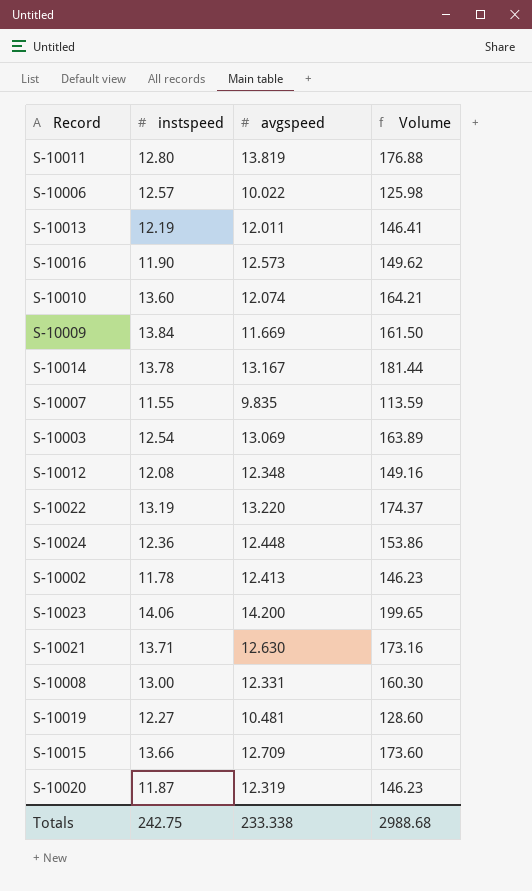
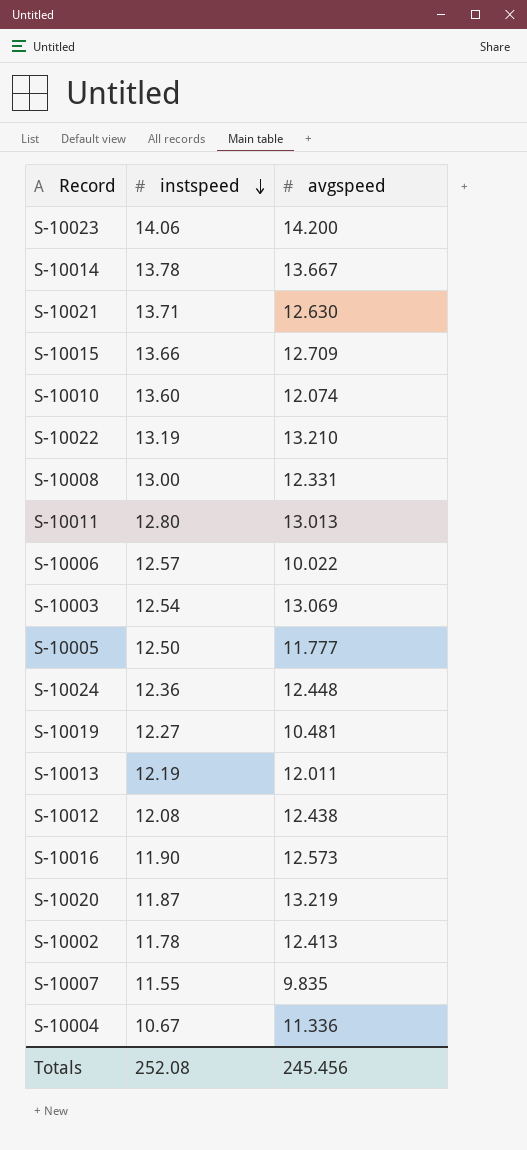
row order: none -> instspeed descending
column Volume | formula: [instspeed] * [avgspeed] -> none
row S-10009: 13.84 | 11.669 | 161.50 -> none
S-10014 | avgspeed: 13.167 -> 13.667
S-10022 | avgspeed: 13.220 -> 13.210
S-10011 | avgspeed: 13.819 -> 13.013
row S-10005: none -> 12.50 | 11.777
S-10012 | avgspeed: 12.348 -> 12.438
S-10020 | avgspeed: 12.319 -> 13.219
row S-10004: none -> 10.67 | 11.336
Totals | instspeed: 242.75 -> 252.08
Totals | avgspeed: 233.338 -> 245.456

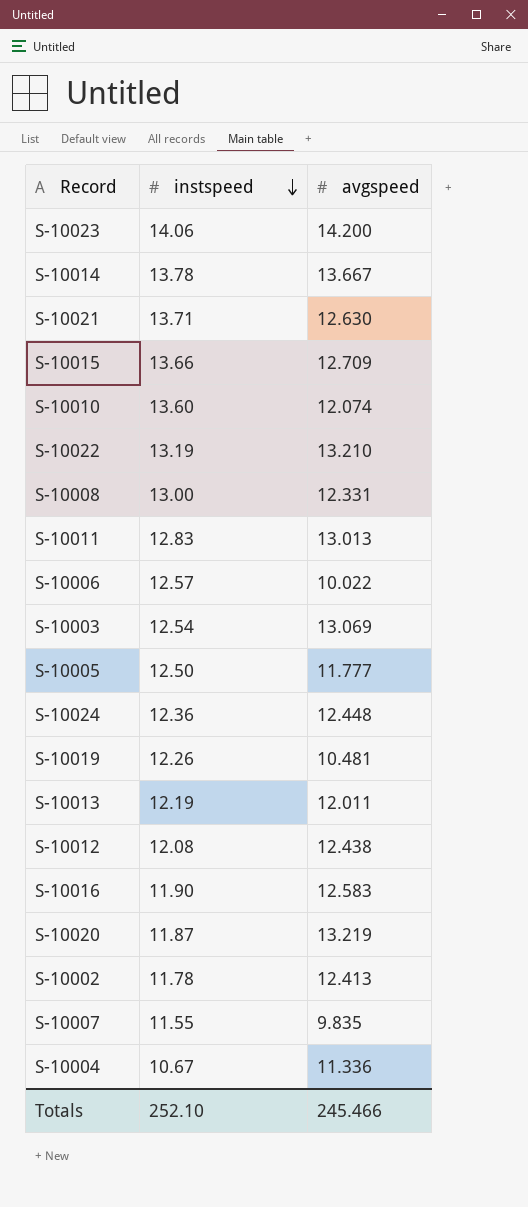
S-10011 | instspeed: 12.80 -> 12.83
S-10019 | instspeed: 12.27 -> 12.26
S-10016 | avgspeed: 12.573 -> 12.583
Totals | instspeed: 252.08 -> 252.10
Totals | avgspeed: 245.456 -> 245.466

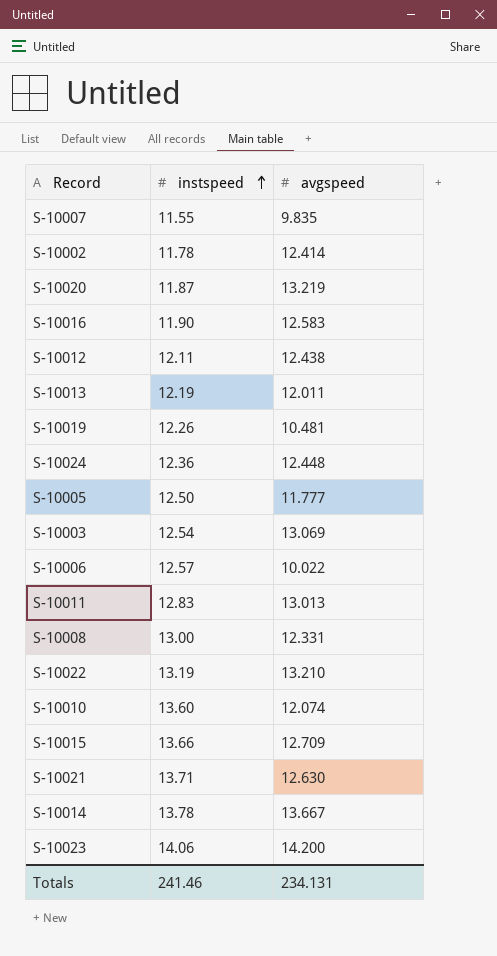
row order: instspeed descending -> instspeed ascending
row S-10004: 10.67 | 11.336 -> none
S-10002 | avgspeed: 12.413 -> 12.414
S-10012 | instspeed: 12.08 -> 12.11
Totals | instspeed: 252.10 -> 241.46
Totals | avgspeed: 245.466 -> 234.131

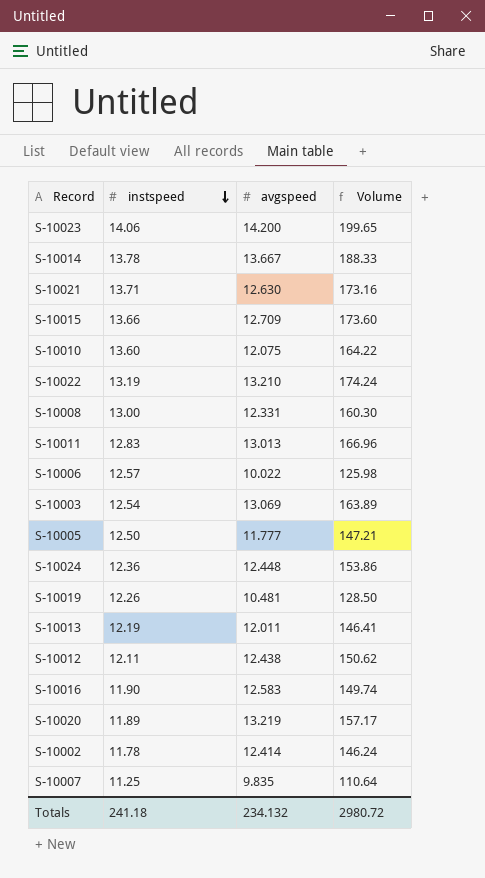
row order: instspeed ascending -> instspeed descending
column Volume | formula: none -> [instspeed] * [avgspeed]
S-10010 | avgspeed: 12.074 -> 12.075
S-10020 | instspeed: 11.87 -> 11.89
S-10007 | instspeed: 11.55 -> 11.25
Totals | instspeed: 241.46 -> 241.18
Totals | avgspeed: 234.131 -> 234.132

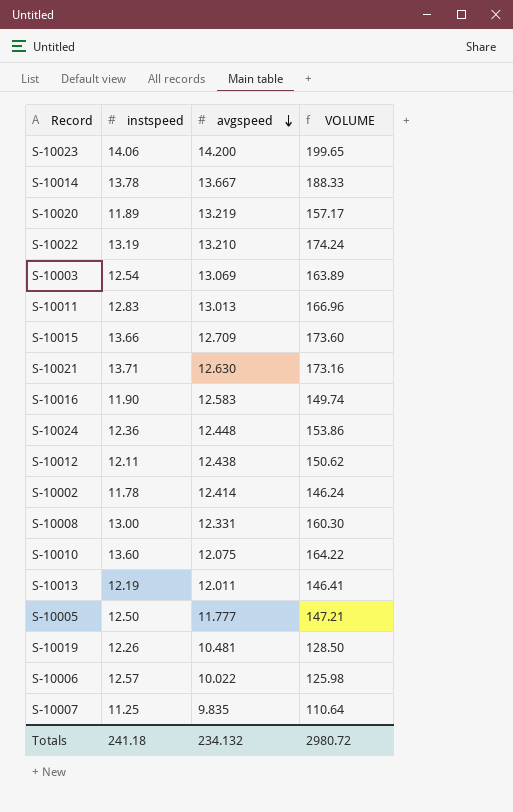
row order: instspeed descending -> avgspeed descending
column name: Volume -> VOLUME

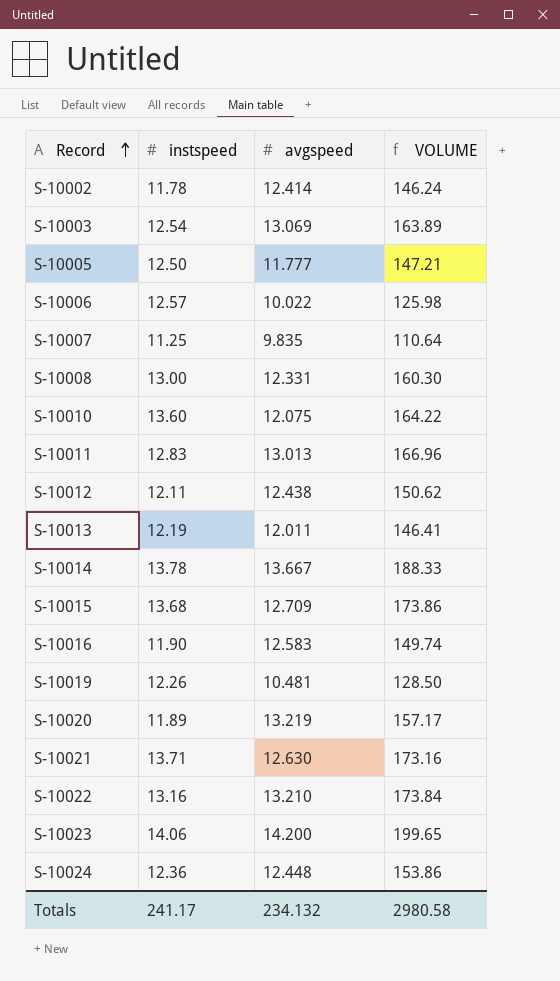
row order: avgspeed descending -> Record ascending
S-10015 | instspeed: 13.66 -> 13.68
S-10015 | VOLUME: 173.60 -> 173.86
S-10022 | instspeed: 13.19 -> 13.16
S-10022 | VOLUME: 174.24 -> 173.84
Totals | instspeed: 241.18 -> 241.17
Totals | VOLUME: 2980.72 -> 2980.58

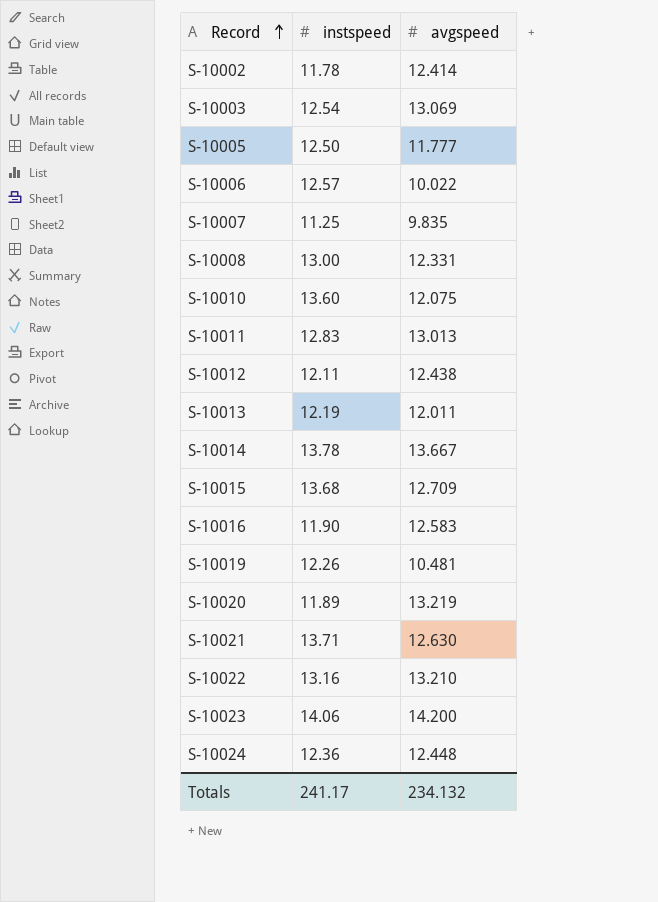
column VOLUME | formula: [instspeed] * [avgspeed] -> none

